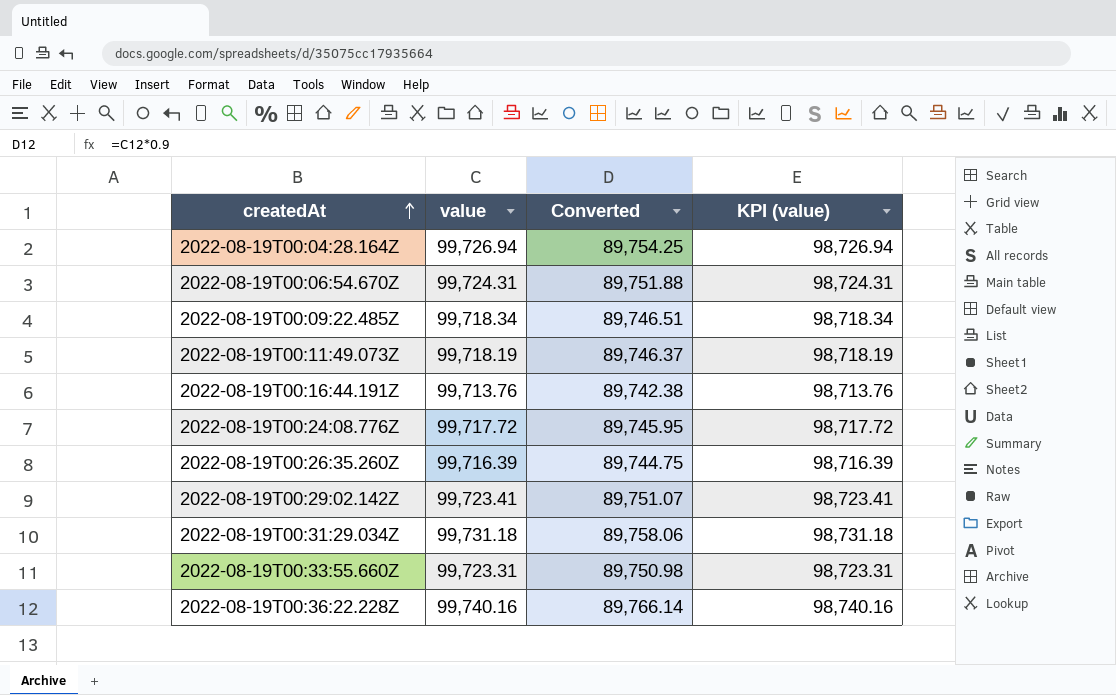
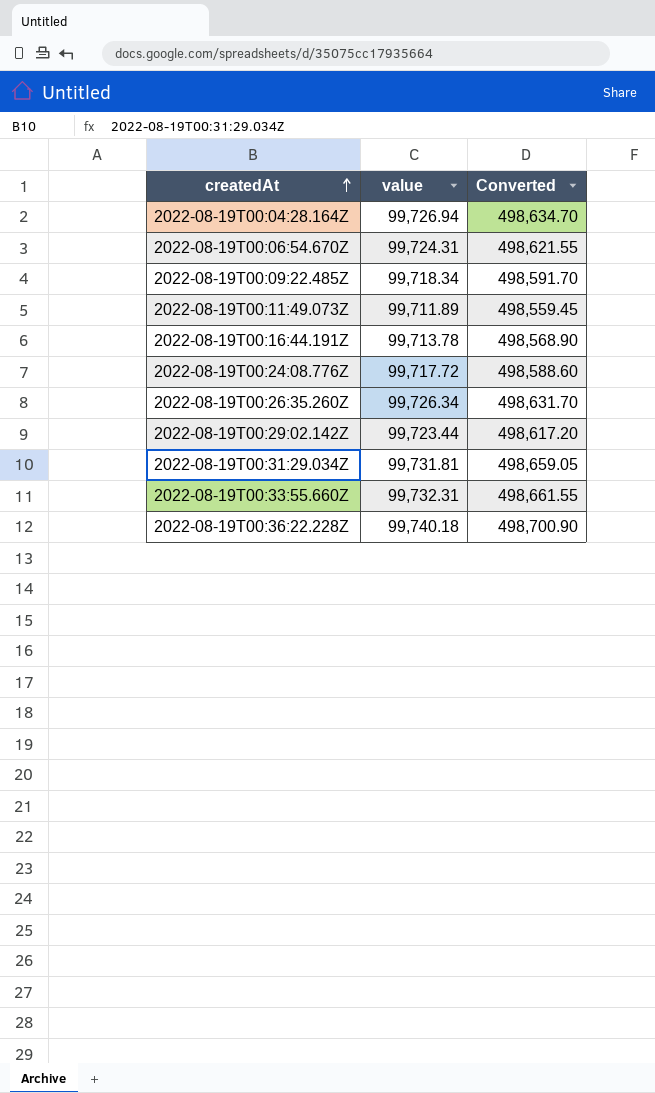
column KPI (value) | formula: [value] - 1000 -> none
column Converted | formula: [value] * 0.9 -> [value] * 5
2022-08-19T00:11:49.073Z | value: 99,718.19 -> 99,711.89
2022-08-19T00:16:44.191Z | value: 99,713.76 -> 99,713.78
2022-08-19T00:26:35.260Z | value: 99,716.39 -> 99,726.34
2022-08-19T00:29:02.142Z | value: 99,723.41 -> 99,723.44
2022-08-19T00:31:29.034Z | value: 99,731.18 -> 99,731.81
2022-08-19T00:33:55.660Z | value: 99,723.31 -> 99,732.31
2022-08-19T00:36:22.228Z | value: 99,740.16 -> 99,740.18

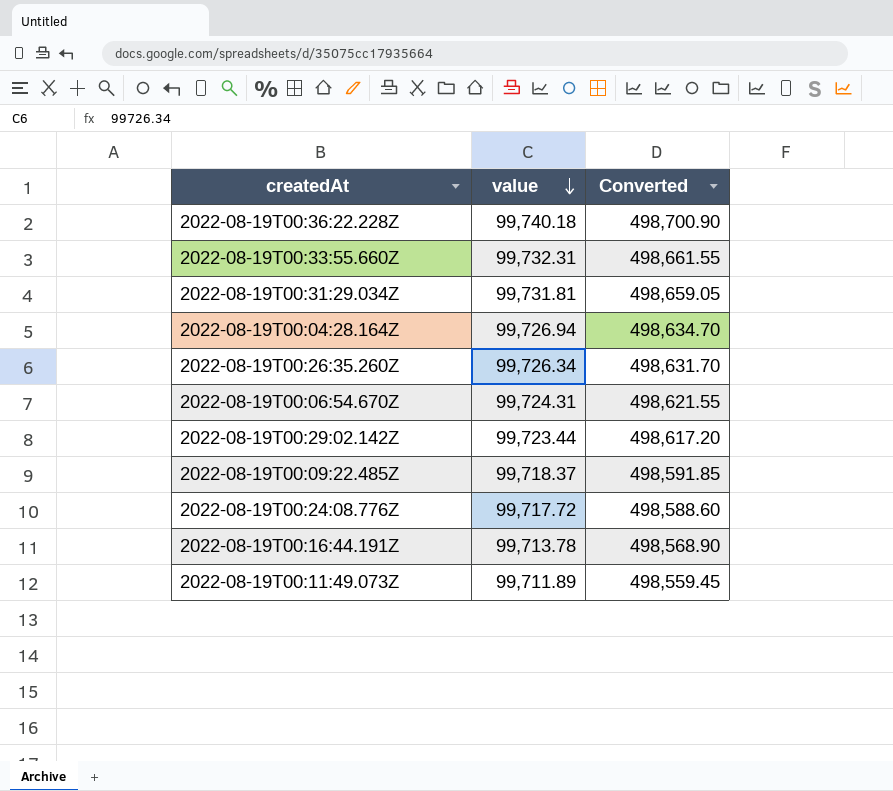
row order: createdAt ascending -> value descending
2022-08-19T00:09:22.485Z | value: 99,718.34 -> 99,718.37
2022-08-19T00:09:22.485Z | Converted: 498,591.70 -> 498,591.85

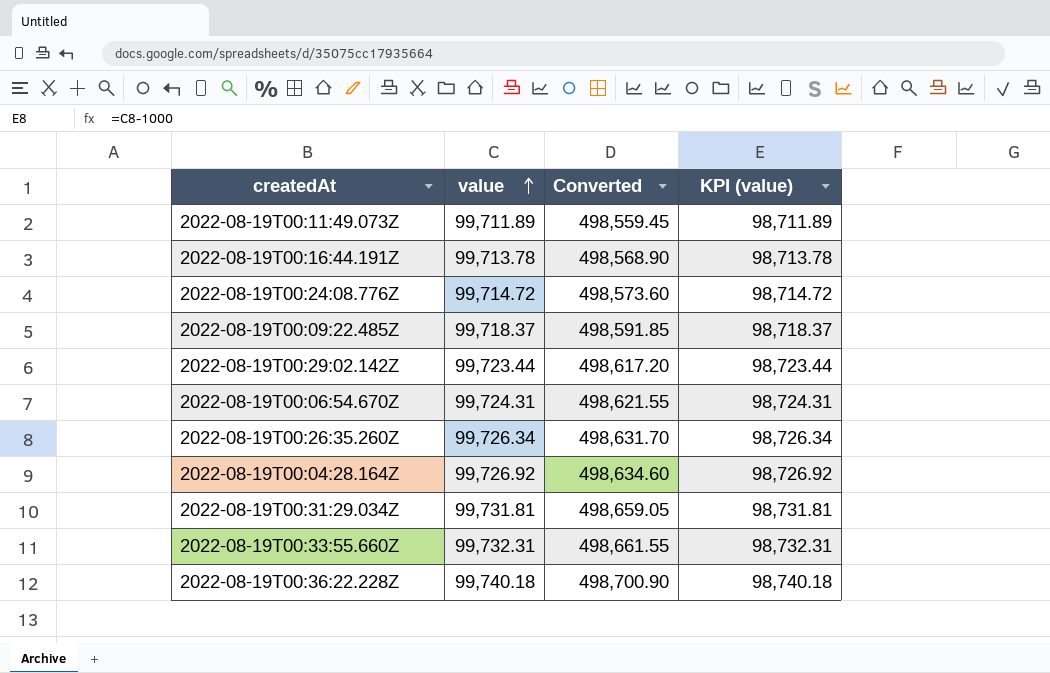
row order: value descending -> value ascending
column KPI (value) | formula: none -> [value] - 1000
2022-08-19T00:24:08.776Z | value: 99,717.72 -> 99,714.72
2022-08-19T00:24:08.776Z | Converted: 498,588.60 -> 498,573.60
2022-08-19T00:04:28.164Z | value: 99,726.94 -> 99,726.92
2022-08-19T00:04:28.164Z | Converted: 498,634.70 -> 498,634.60

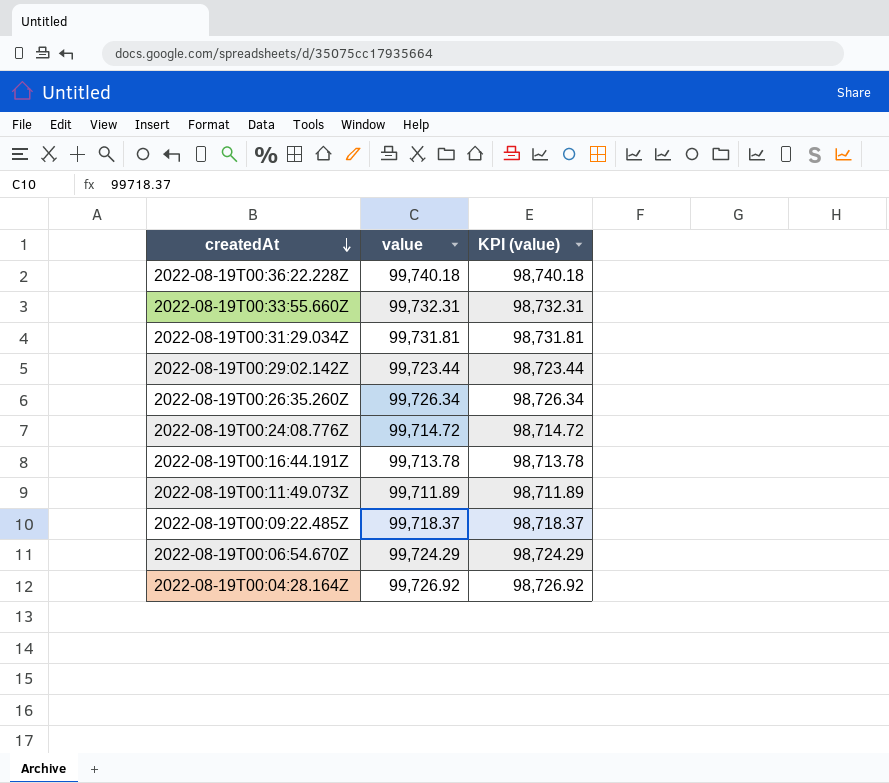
row order: value ascending -> createdAt descending
column Converted | formula: [value] * 5 -> none
2022-08-19T00:06:54.670Z | value: 99,724.31 -> 99,724.29
2022-08-19T00:06:54.670Z | KPI (value): 98,724.31 -> 98,724.29

